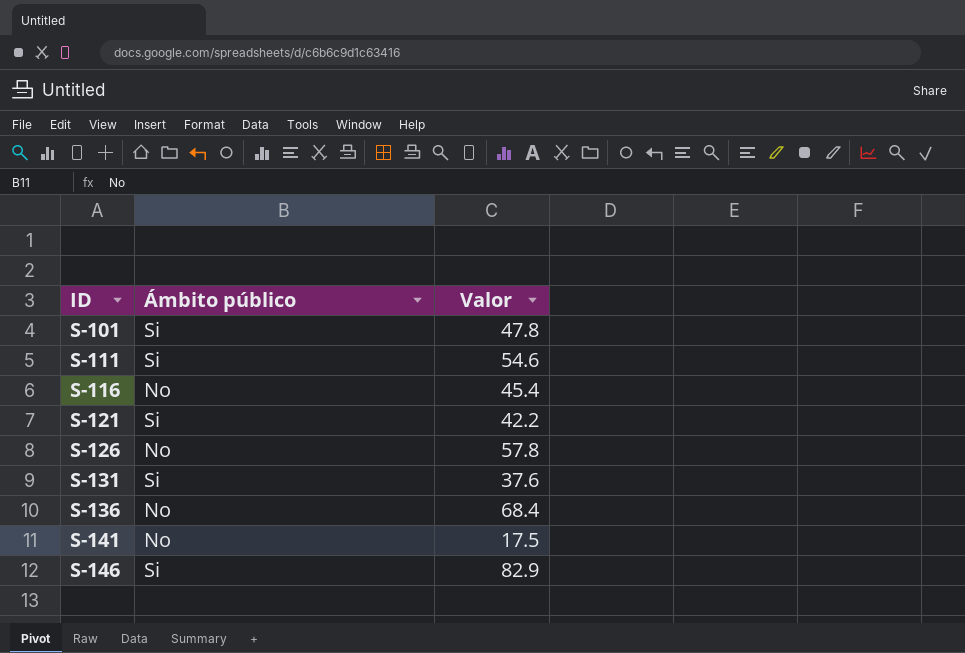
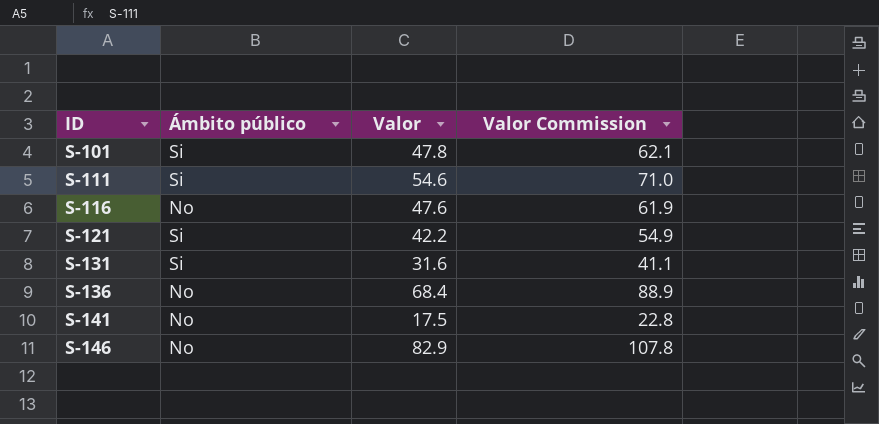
column Valor Commission | formula: none -> [Valor] * 1.3
row S-126: No | 57.8 -> none
S-116 | Valor: 45.4 -> 47.6
S-131 | Valor: 37.6 -> 31.6
S-146 | Ámbito público: Si -> No

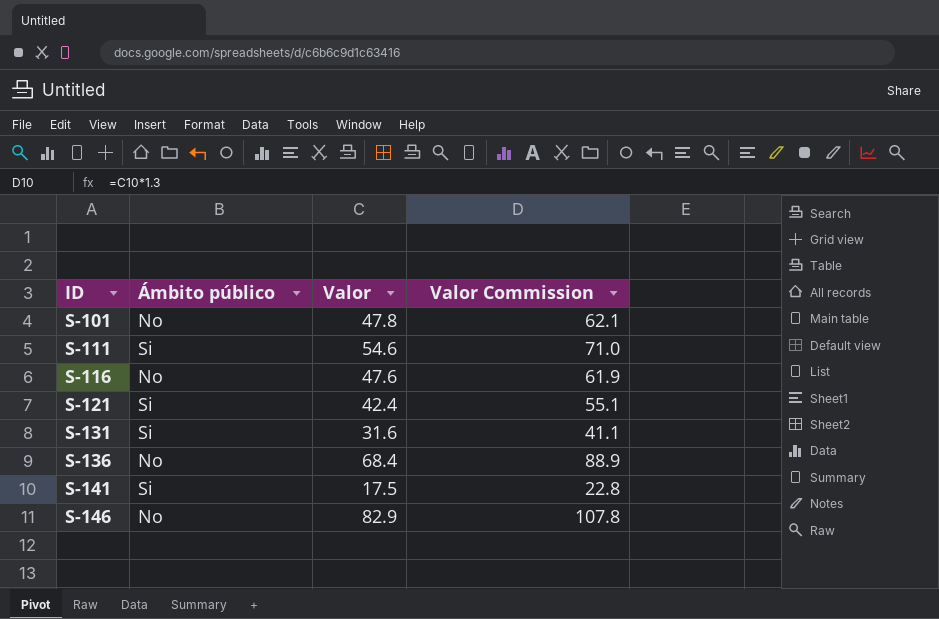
S-101 | Ámbito público: Si -> No
S-121 | Valor: 42.2 -> 42.4
S-121 | Valor Commission: 54.9 -> 55.1
S-141 | Ámbito público: No -> Si

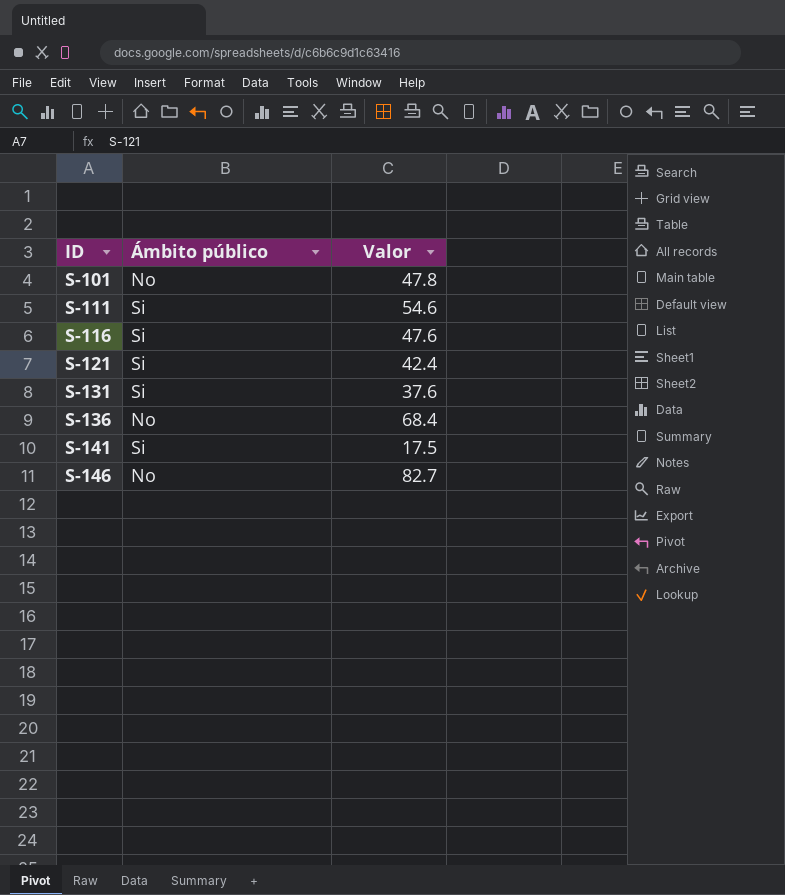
column Valor Commission | formula: [Valor] * 1.3 -> none
S-116 | Ámbito público: No -> Si
S-131 | Valor: 31.6 -> 37.6
S-146 | Valor: 82.9 -> 82.7

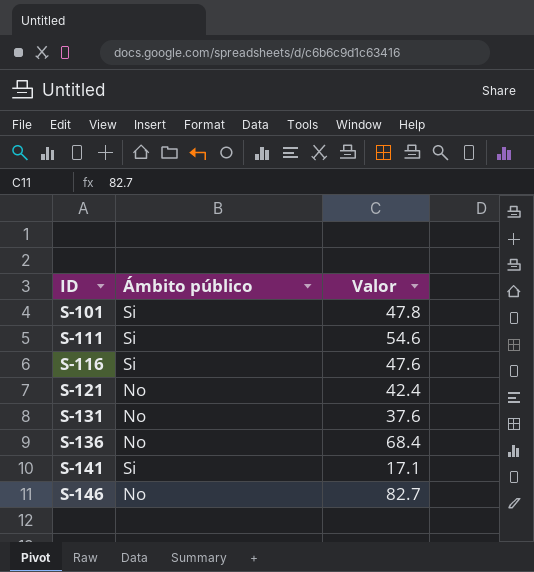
S-101 | Ámbito público: No -> Si
S-121 | Ámbito público: Si -> No
S-131 | Ámbito público: Si -> No
S-141 | Valor: 17.5 -> 17.1

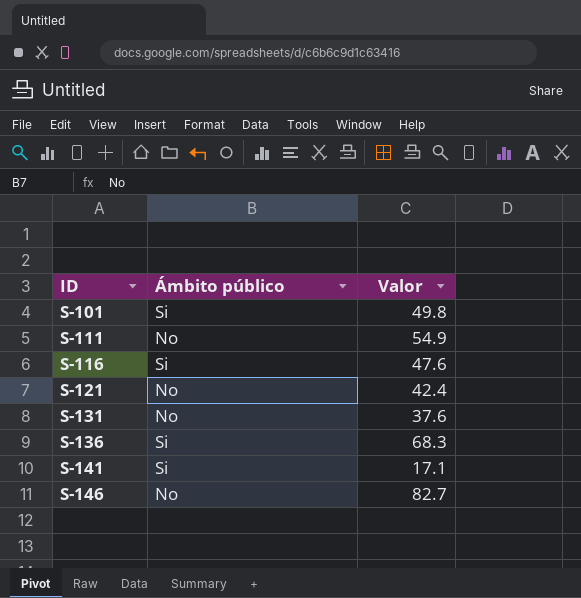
S-101 | Valor: 47.8 -> 49.8
S-111 | Ámbito público: Si -> No
S-111 | Valor: 54.6 -> 54.9
S-136 | Ámbito público: No -> Si
S-136 | Valor: 68.4 -> 68.3

